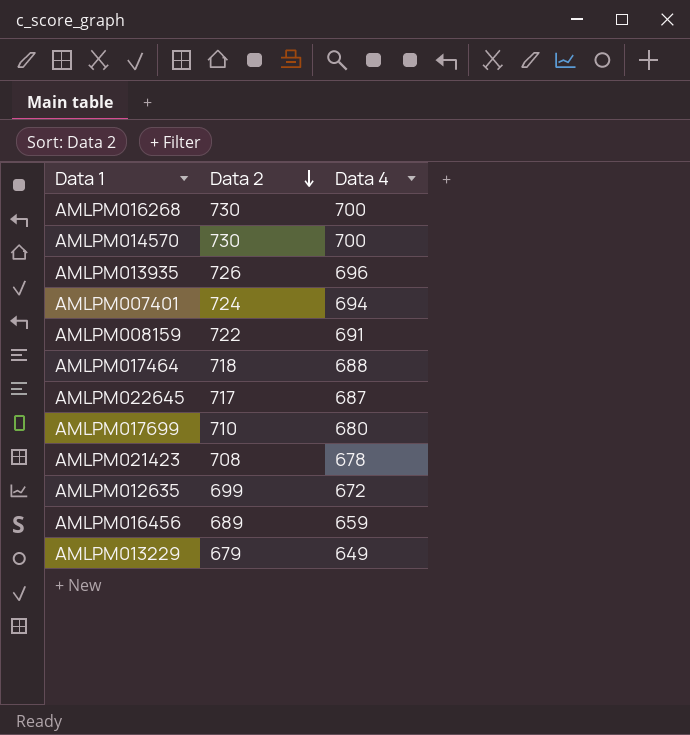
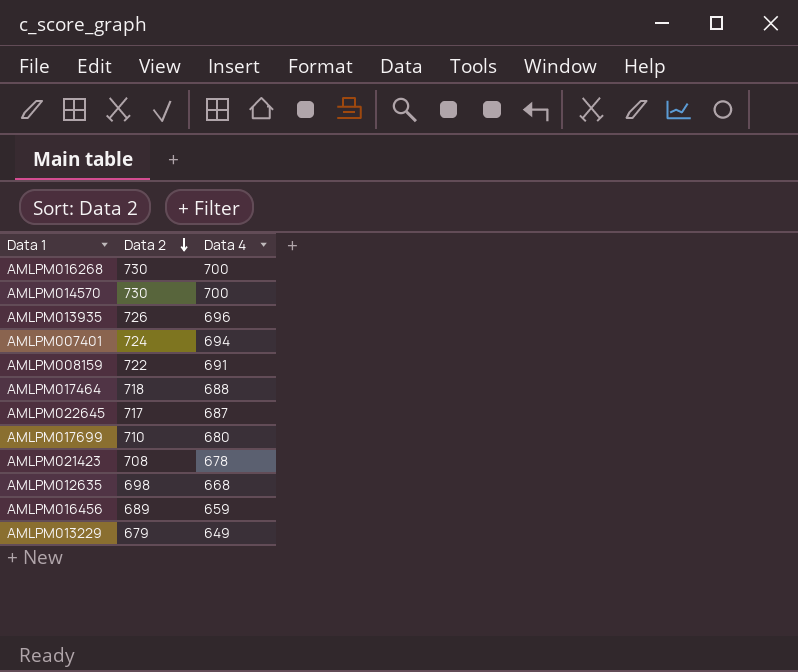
AMLPM012635 | Data 2: 699 -> 698
AMLPM012635 | Data 4: 672 -> 668

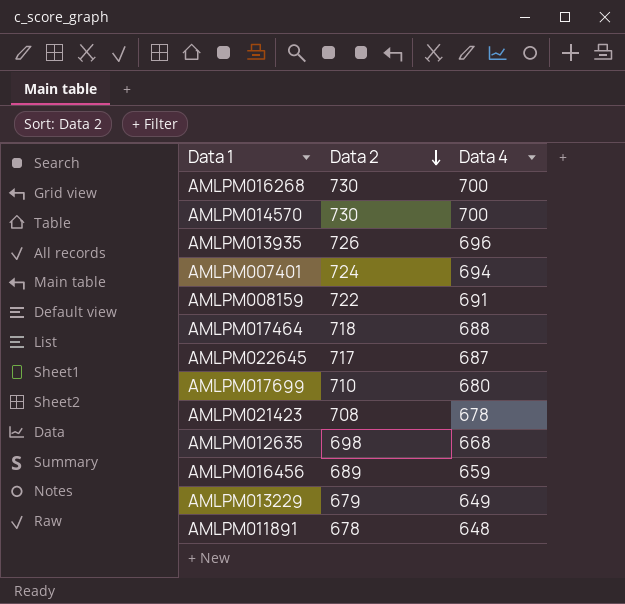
row AMLPM011891: none -> 678 | 648

